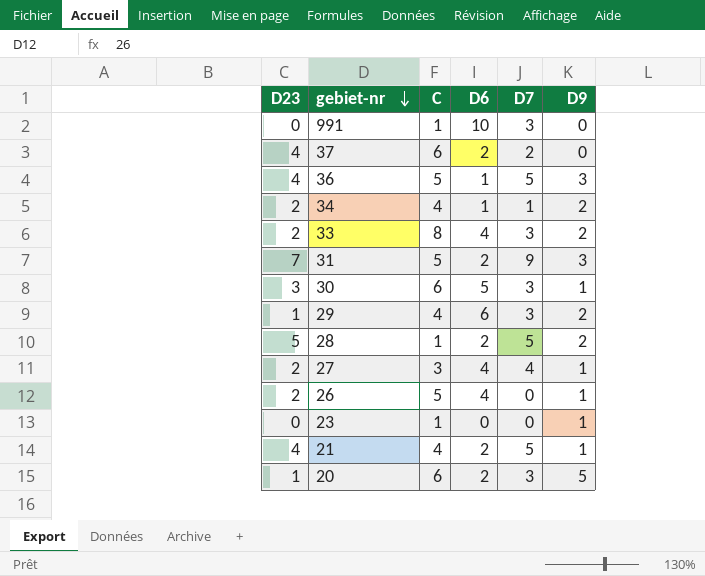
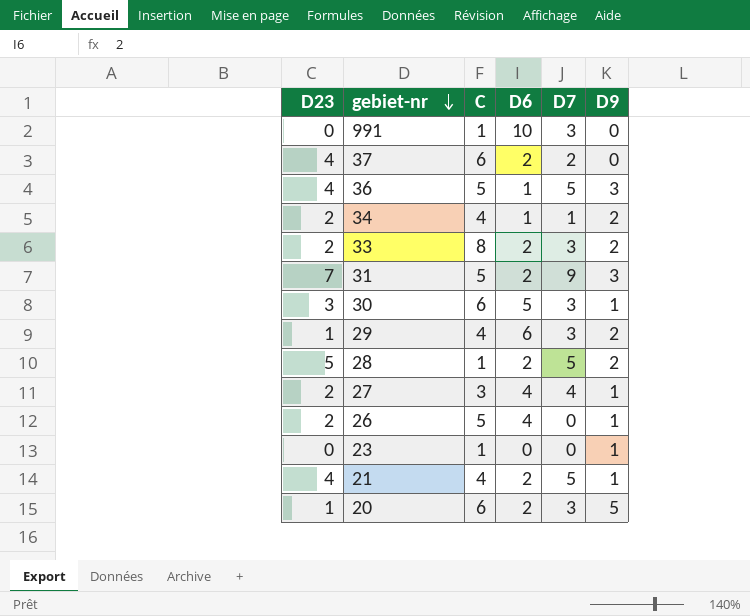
33 | D6: 4 -> 2

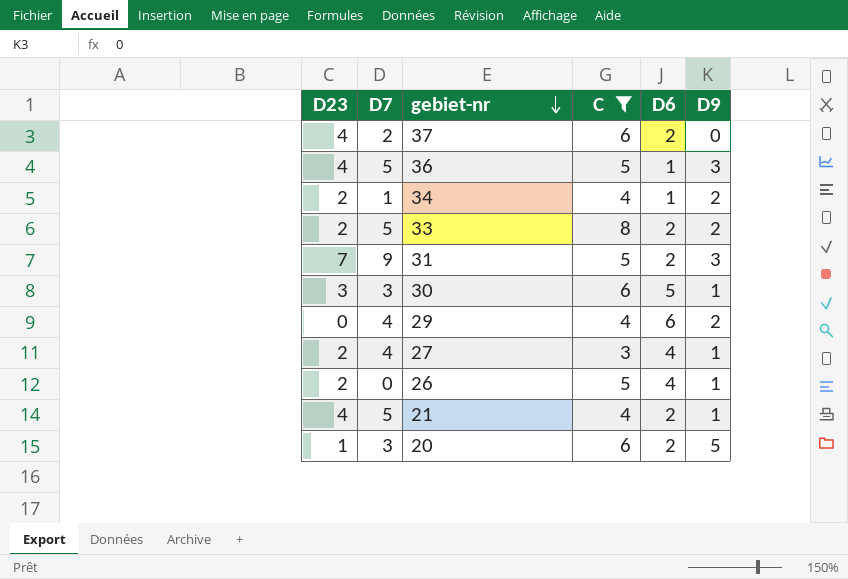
filter: none -> C != 1
column D7 | position: 5 -> 2
33 | D7: 3 -> 5
29 | D23: 1 -> 0
29 | D7: 3 -> 4

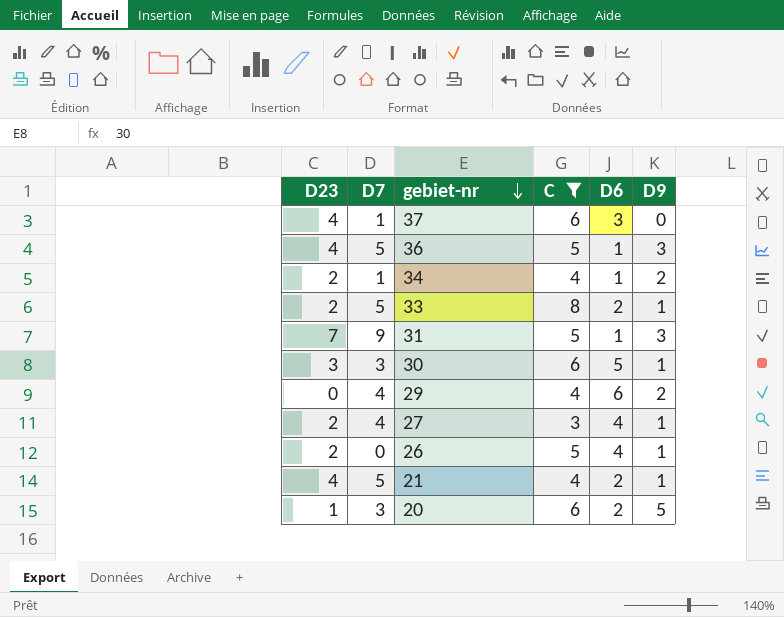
37 | D7: 2 -> 1
37 | D6: 2 -> 3
33 | D9: 2 -> 1
31 | D6: 2 -> 1

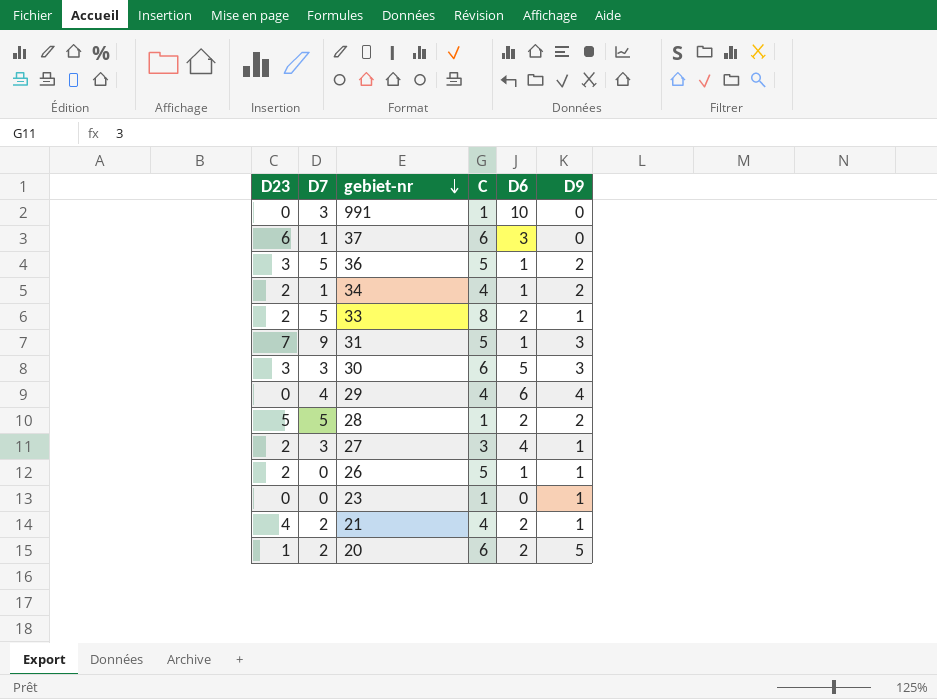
filter: C != 1 -> none
37 | D23: 4 -> 6
36 | D23: 4 -> 3
36 | D9: 3 -> 2
30 | D9: 1 -> 3
29 | D9: 2 -> 4
27 | D7: 4 -> 3
26 | D6: 4 -> 1
21 | D7: 5 -> 2
20 | D7: 3 -> 2

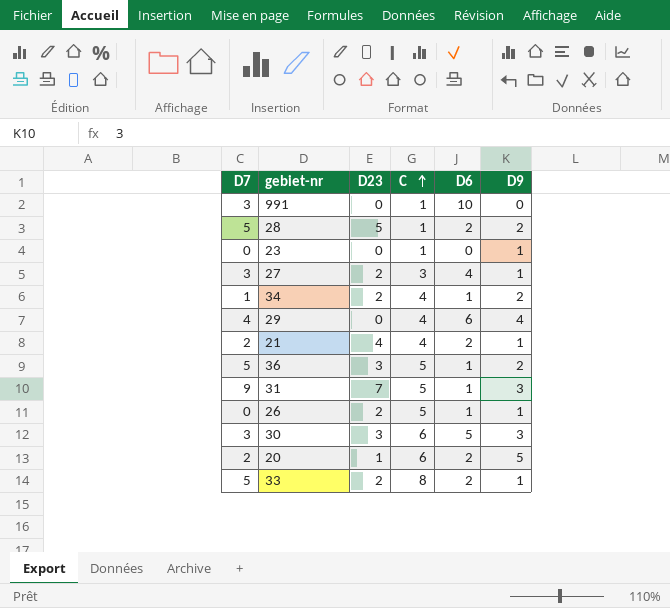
row order: gebiet-nr descending -> C ascending
column D23 | position: 1 -> 3
row 37: 6 | 1 | 6 | 3 | 0 -> none

